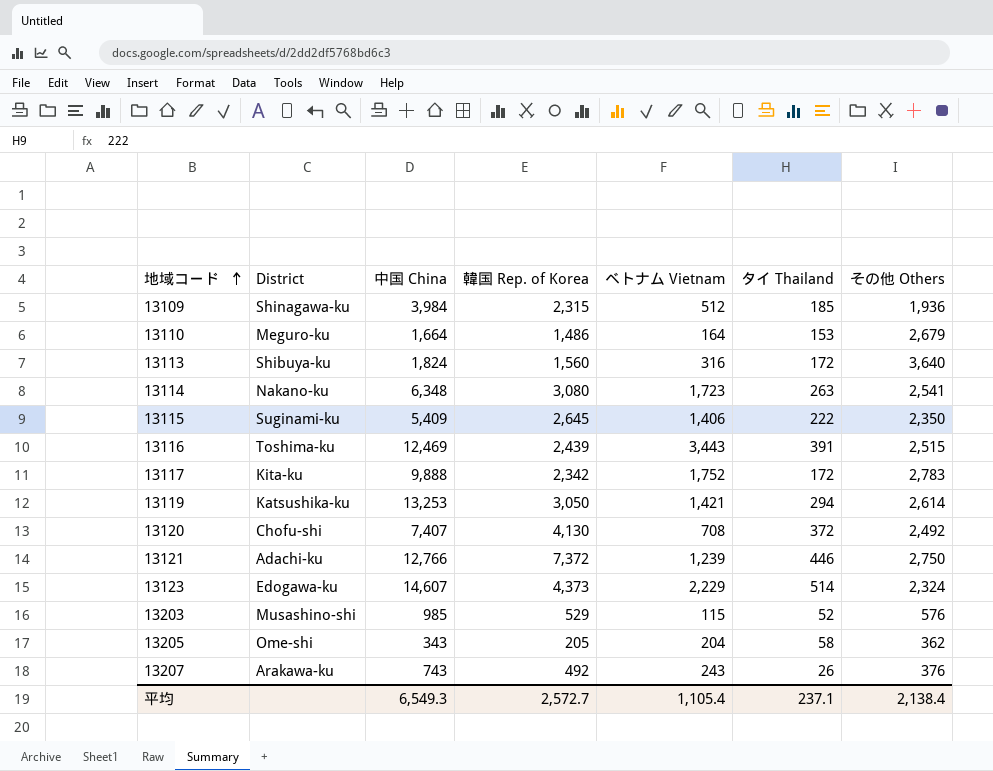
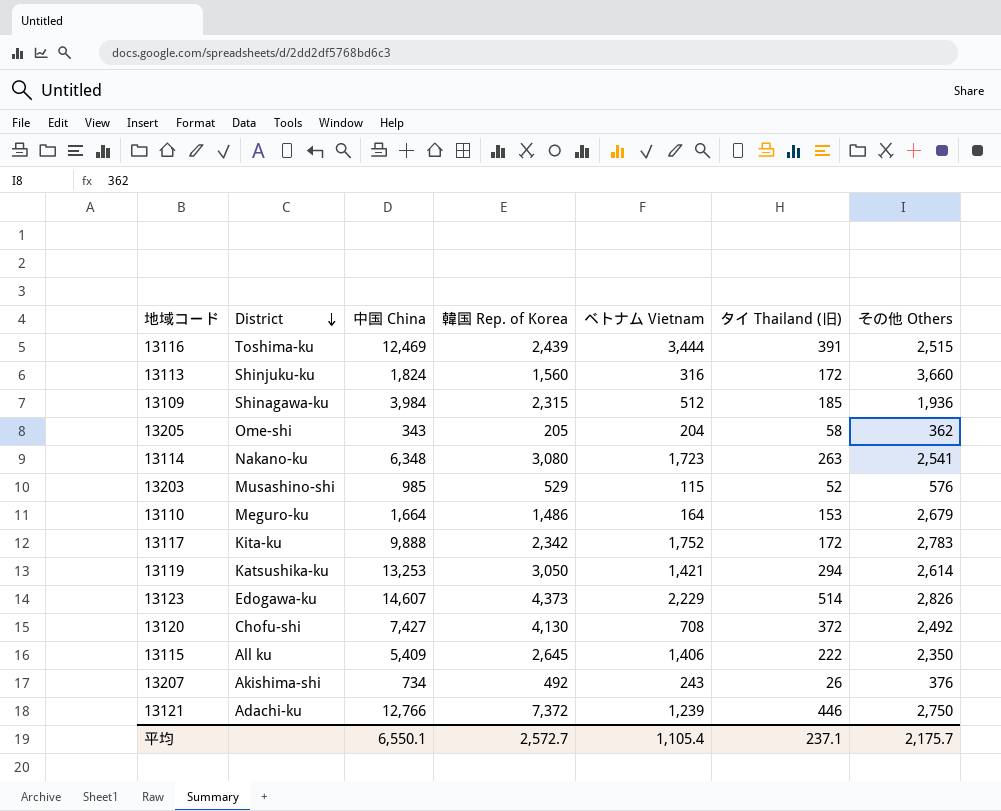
row order: 地域コード ascending -> District descending
column name: タイ Thailand -> タイ Thailand (旧)
13116 | ベトナム Vietnam: 3,443 -> 3,444
13113 | District: Shibuya-ku -> Shinjuku-ku
13113 | その他 Others: 3,640 -> 3,660
13123 | その他 Others: 2,324 -> 2,826
13120 | 中国 China: 7,407 -> 7,427
13115 | District: Suginami-ku -> All ku
13207 | District: Arakawa-ku -> Akishima-shi
13207 | 中国 China: 743 -> 734
平均 | 中国 China: 6,549.3 -> 6,550.1
平均 | その他 Others: 2,138.4 -> 2,175.7

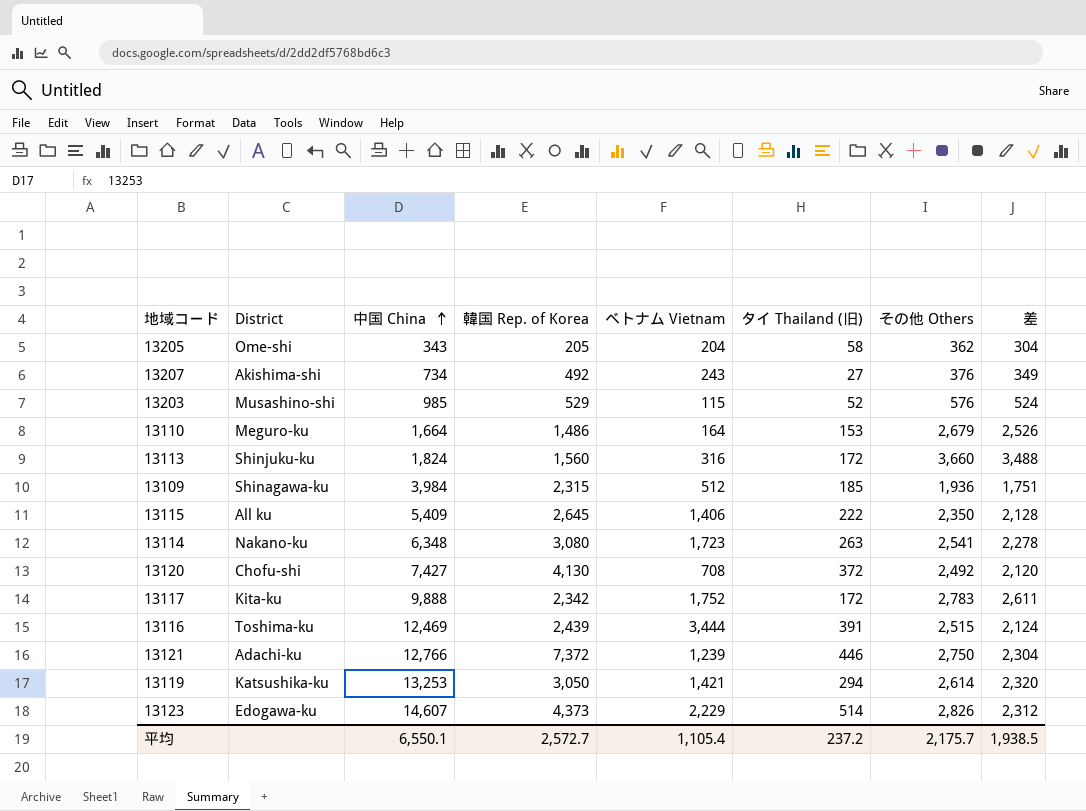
row order: District descending -> 中国 China ascending
column 差 | formula: none -> [その他 Others] - [タイ Thailand (旧)]
13207 | タイ Thailand (旧): 26 -> 27
平均 | タイ Thailand (旧): 237.1 -> 237.2

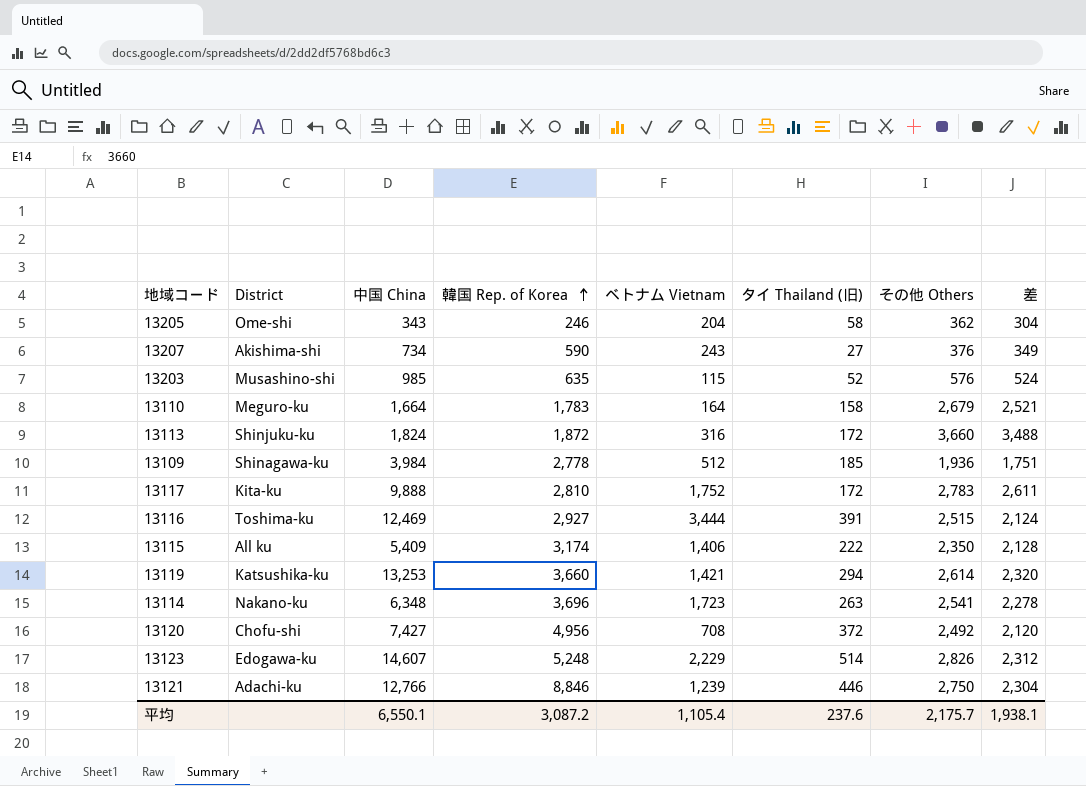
row order: 中国 China ascending -> 韓国 Rep. of Korea ascending
13205 | 韓国 Rep. of Korea: 205 -> 246
13207 | 韓国 Rep. of Korea: 492 -> 590
13203 | 韓国 Rep. of Korea: 529 -> 635
13110 | 韓国 Rep. of Korea: 1,486 -> 1,783
13110 | タイ Thailand (旧): 153 -> 158
13110 | 差: 2,526 -> 2,521
13113 | 韓国 Rep. of Korea: 1,560 -> 1,872
13109 | 韓国 Rep. of Korea: 2,315 -> 2,778
13117 | 韓国 Rep. of Korea: 2,342 -> 2,810
13116 | 韓国 Rep. of Korea: 2,439 -> 2,927
13115 | 韓国 Rep. of Korea: 2,645 -> 3,174
13119 | 韓国 Rep. of Korea: 3,050 -> 3,660
13114 | 韓国 Rep. of Korea: 3,080 -> 3,696
13120 | 韓国 Rep. of Korea: 4,130 -> 4,956
13123 | 韓国 Rep. of Korea: 4,373 -> 5,248
13121 | 韓国 Rep. of Korea: 7,372 -> 8,846
平均 | 韓国 Rep. of Korea: 2,572.7 -> 3,087.2
平均 | タイ Thailand (旧): 237.2 -> 237.6
平均 | 差: 1,938.5 -> 1,938.1

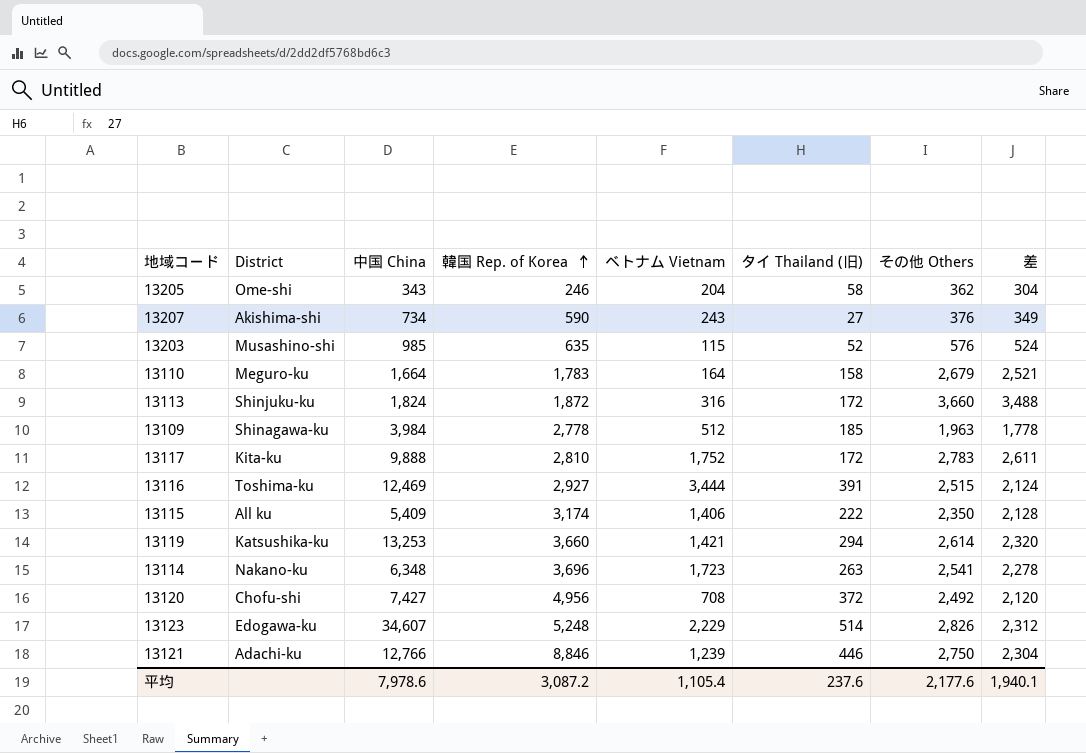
13109 | その他 Others: 1,936 -> 1,963
13109 | 差: 1,751 -> 1,778
13123 | 中国 China: 14,607 -> 34,607
平均 | 中国 China: 6,550.1 -> 7,978.6
平均 | その他 Others: 2,175.7 -> 2,177.6
平均 | 差: 1,938.1 -> 1,940.1

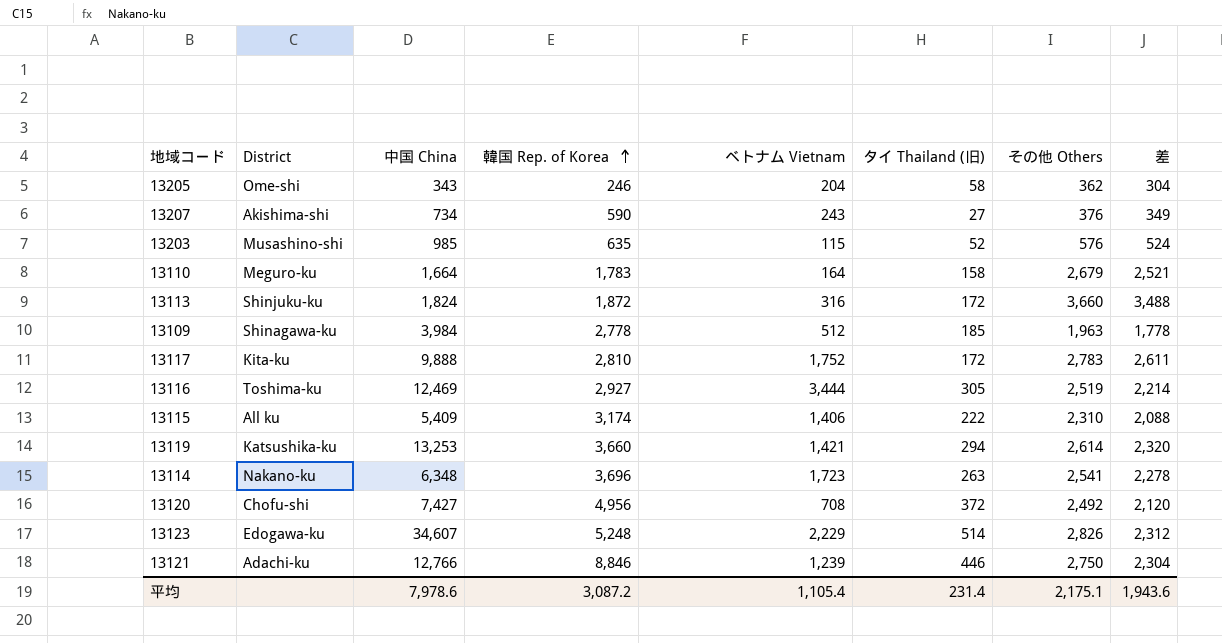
13116 | タイ Thailand (旧): 391 -> 305
13116 | その他 Others: 2,515 -> 2,519
13116 | 差: 2,124 -> 2,214
13115 | その他 Others: 2,350 -> 2,310
13115 | 差: 2,128 -> 2,088
平均 | タイ Thailand (旧): 237.6 -> 231.4
平均 | その他 Others: 2,177.6 -> 2,175.1
平均 | 差: 1,940.1 -> 1,943.6

